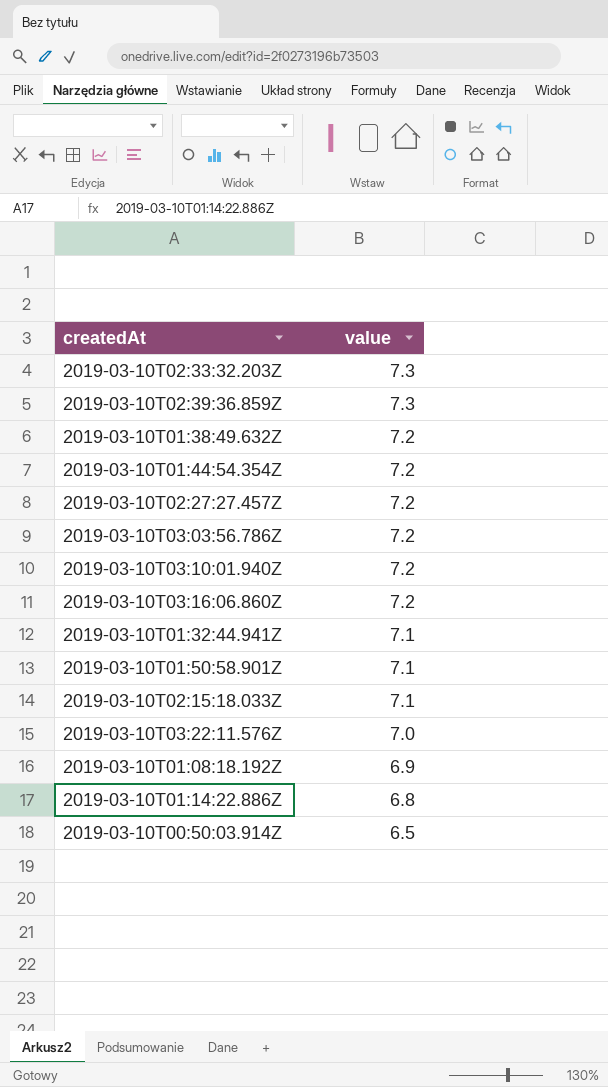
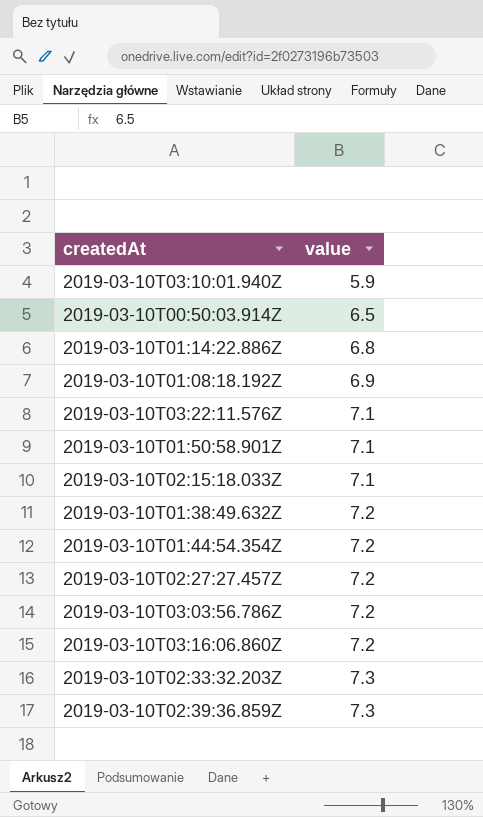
row order: value descending -> value ascending
row 2019-03-10T01:32:44.941Z: 7.1 -> none
2019-03-10T03:10:01.940Z | value: 7.2 -> 5.9
2019-03-10T03:22:11.576Z | value: 7.0 -> 7.1

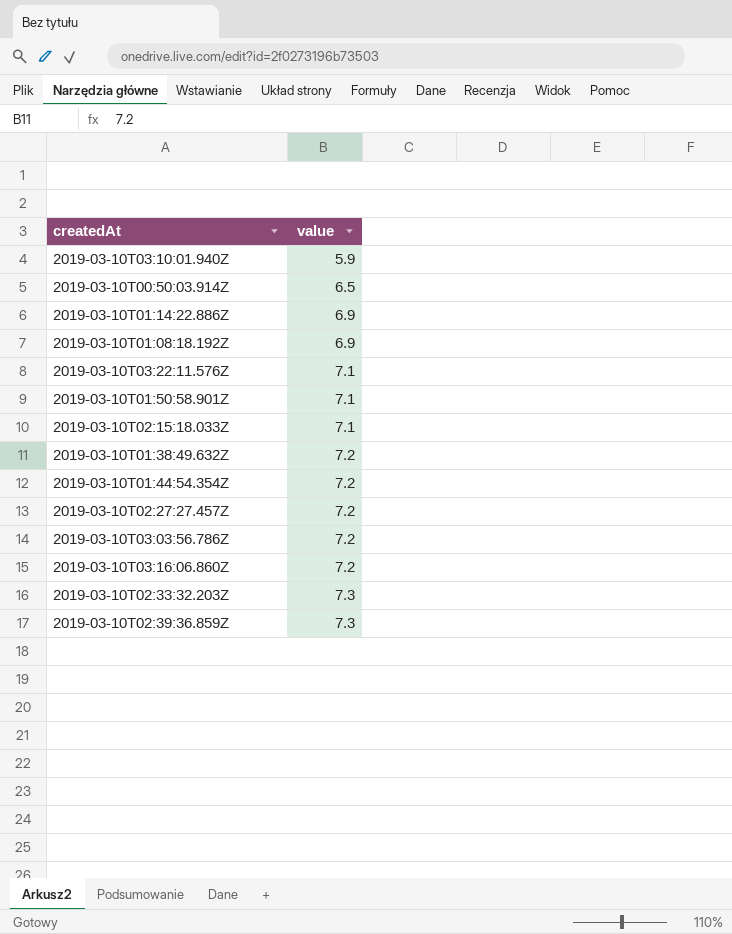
2019-03-10T01:14:22.886Z | value: 6.8 -> 6.9

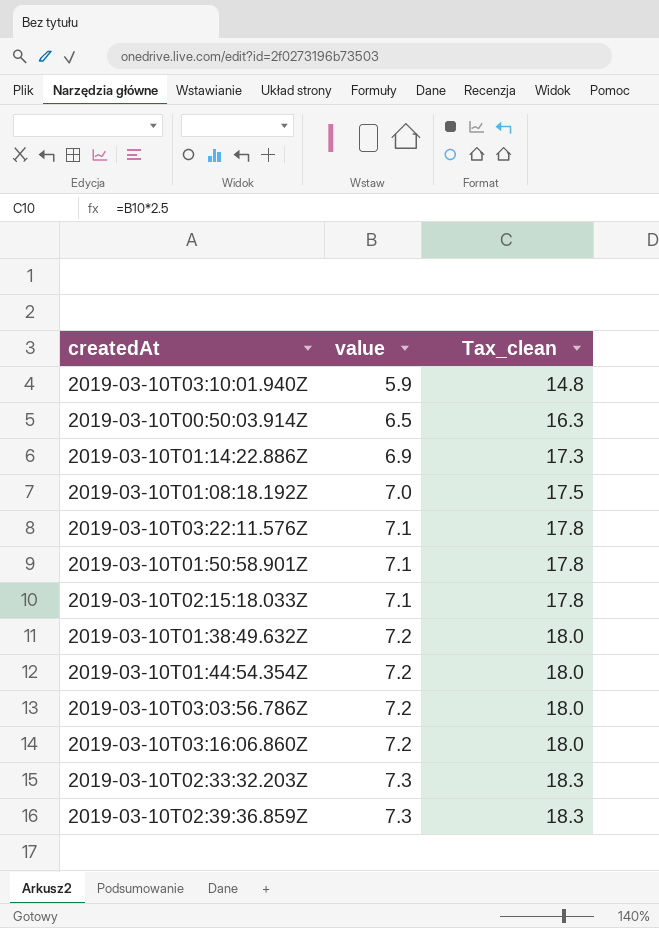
column Tax_clean | formula: none -> [value] * 2.5
row 2019-03-10T02:27:27.457Z: 7.2 -> none
2019-03-10T01:08:18.192Z | value: 6.9 -> 7.0

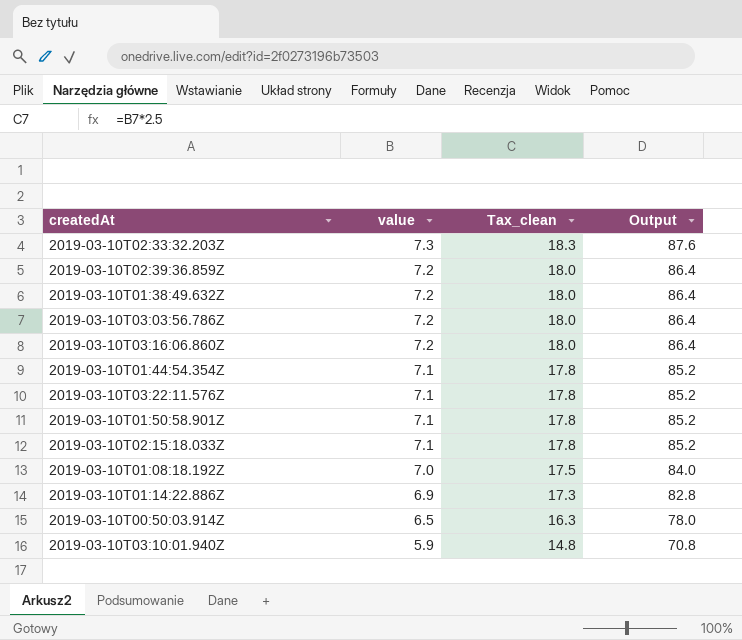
row order: value ascending -> value descending
column Output | formula: none -> [value] * 12
2019-03-10T02:39:36.859Z | value: 7.3 -> 7.2
2019-03-10T02:39:36.859Z | Tax_clean: 18.3 -> 18.0
2019-03-10T01:44:54.354Z | value: 7.2 -> 7.1
2019-03-10T01:44:54.354Z | Tax_clean: 18.0 -> 17.8

